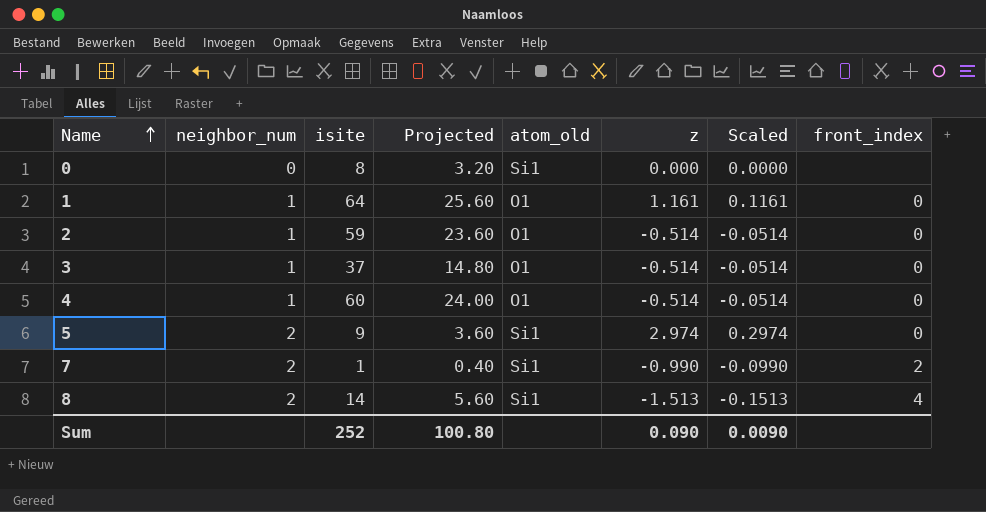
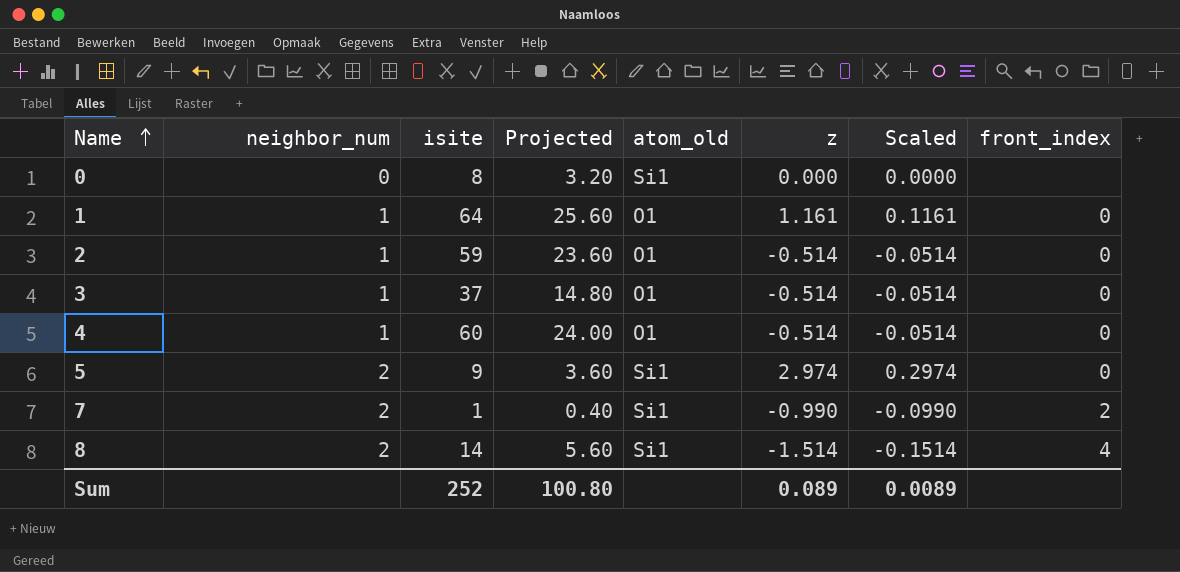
8 | z: -1.513 -> -1.514
8 | Scaled: -0.1513 -> -0.1514
Sum | z: 0.090 -> 0.089
Sum | Scaled: 0.0090 -> 0.0089

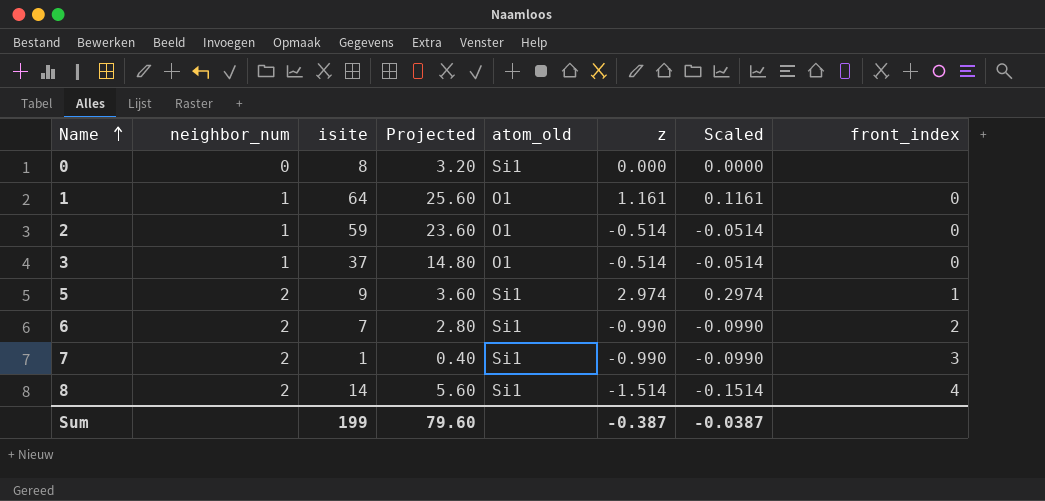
row 4: 1 | 60 | 24.00 | O1 | -0.514 | -0.0514 | 0 -> none
5 | front_index: 0 -> 1
row 6: none -> 2 | 7 | 2.80 | Si1 | -0.990 | -0.0990 | 2
7 | front_index: 2 -> 3
Sum | isite: 252 -> 199
Sum | Projected: 100.80 -> 79.60
Sum | z: 0.089 -> -0.387
Sum | Scaled: 0.0089 -> -0.0387

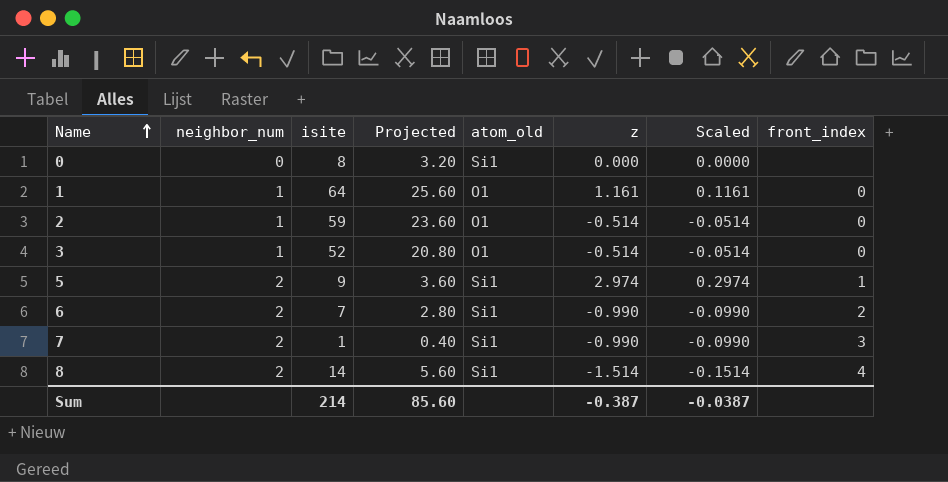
3 | isite: 37 -> 52
3 | Projected: 14.80 -> 20.80
Sum | isite: 199 -> 214
Sum | Projected: 79.60 -> 85.60

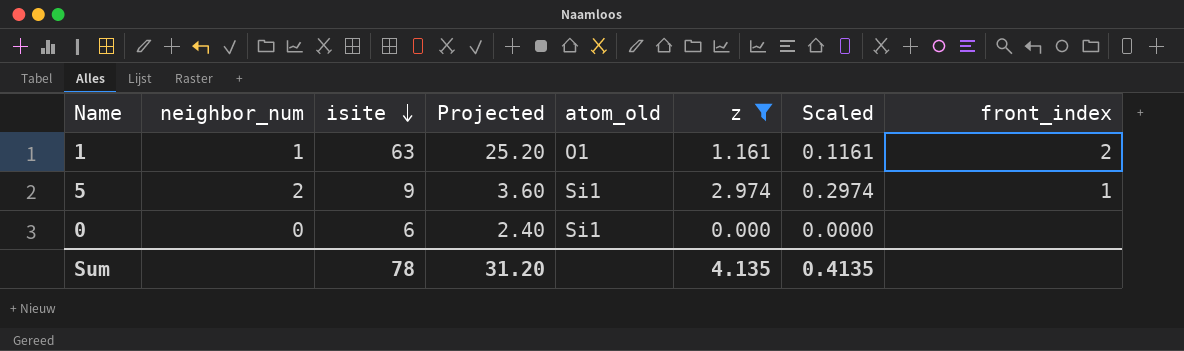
filter: none -> z >= 0.000
row order: Name ascending -> isite descending
1 | isite: 64 -> 63
1 | Projected: 25.60 -> 25.20
1 | front_index: 0 -> 2
0 | isite: 8 -> 6
0 | Projected: 3.20 -> 2.40
Sum | isite: 214 -> 78
Sum | Projected: 85.60 -> 31.20
Sum | z: -0.387 -> 4.135
Sum | Scaled: -0.0387 -> 0.4135

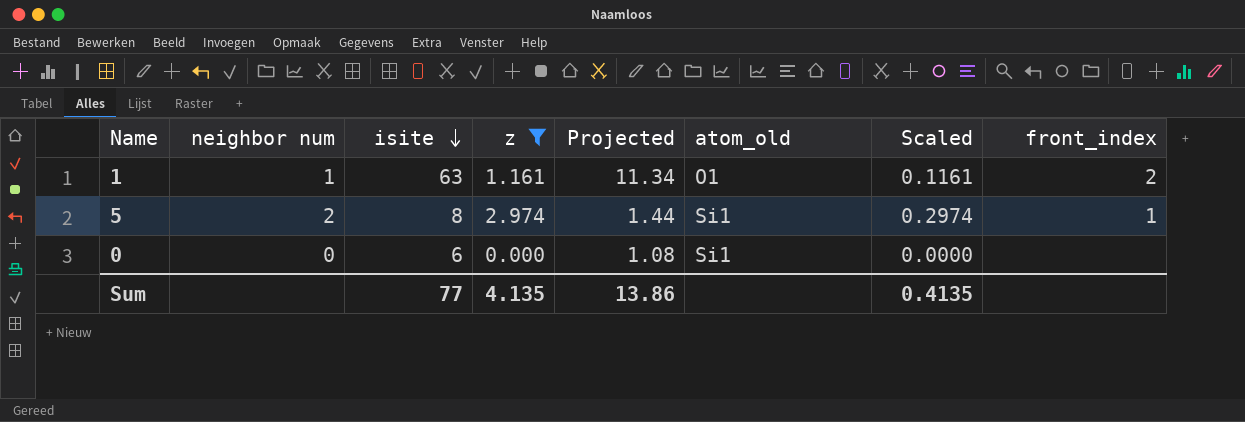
column name: neighbor_num -> neighbor num
column z | position: 6 -> 4
column Projected | formula: [isite] * 0.4 -> [isite] * 0.18
5 | isite: 9 -> 8
Sum | isite: 78 -> 77
Sum | Projected: 31.20 -> 13.86

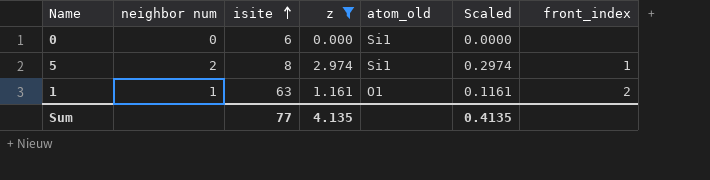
row order: isite descending -> isite ascending
column Projected | formula: [isite] * 0.18 -> none

